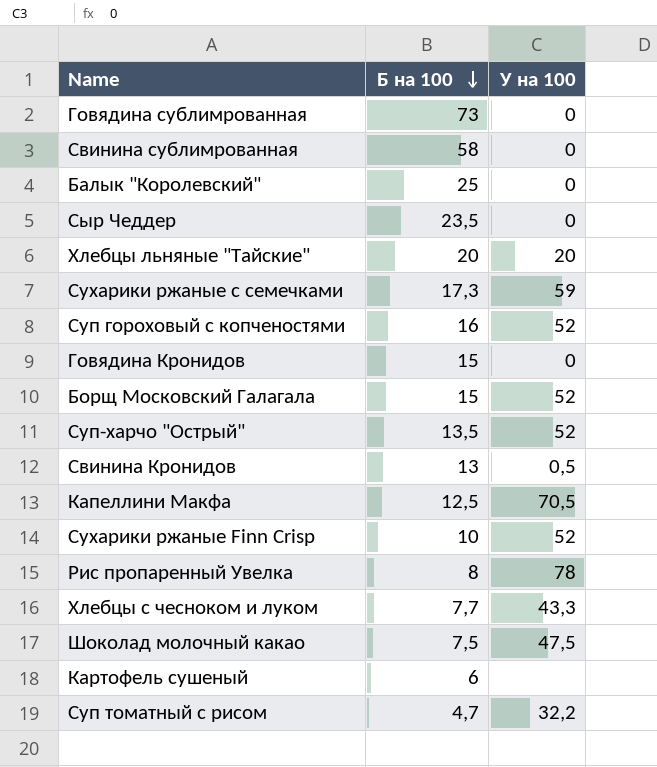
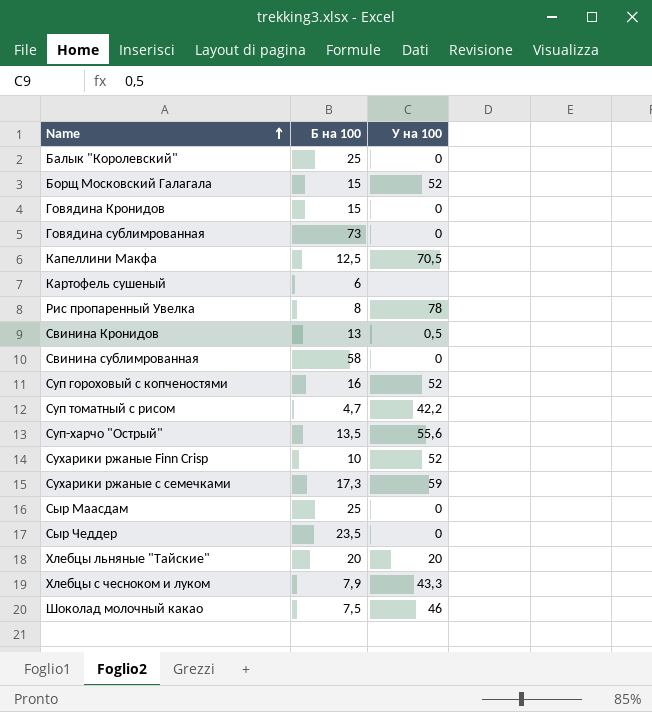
row order: Б на 100 descending -> Name ascending
Суп томатный с рисом | У на 100: 32,2 -> 42,2
Суп-харчо "Острый" | У на 100: 52 -> 55,6
row Сыр Маасдам: none -> 25 | 0
Хлебцы с чесноком и луком | Б на 100: 7,7 -> 7,9
Шоколад молочный какао | У на 100: 47,5 -> 46

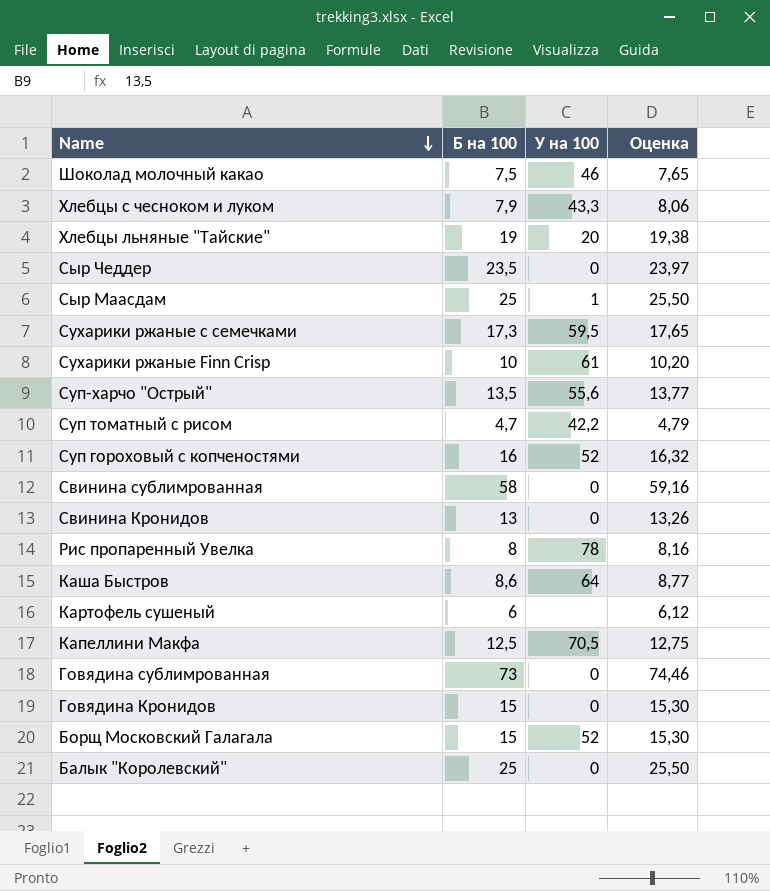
row order: Name ascending -> Name descending
column Оценка | formula: none -> [Б на 100] * 1,02
Хлебцы льняные "Тайские" | Б на 100: 20 -> 19
Сыр Маасдам | У на 100: 0 -> 1
Сухарики ржаные с семечками | У на 100: 59 -> 59,5
Сухарики ржаные Finn Crisp | У на 100: 52 -> 61
Свинина Кронидов | У на 100: 0,5 -> 0
row Каша Быстров: none -> 8,6 | 64 | 8,77

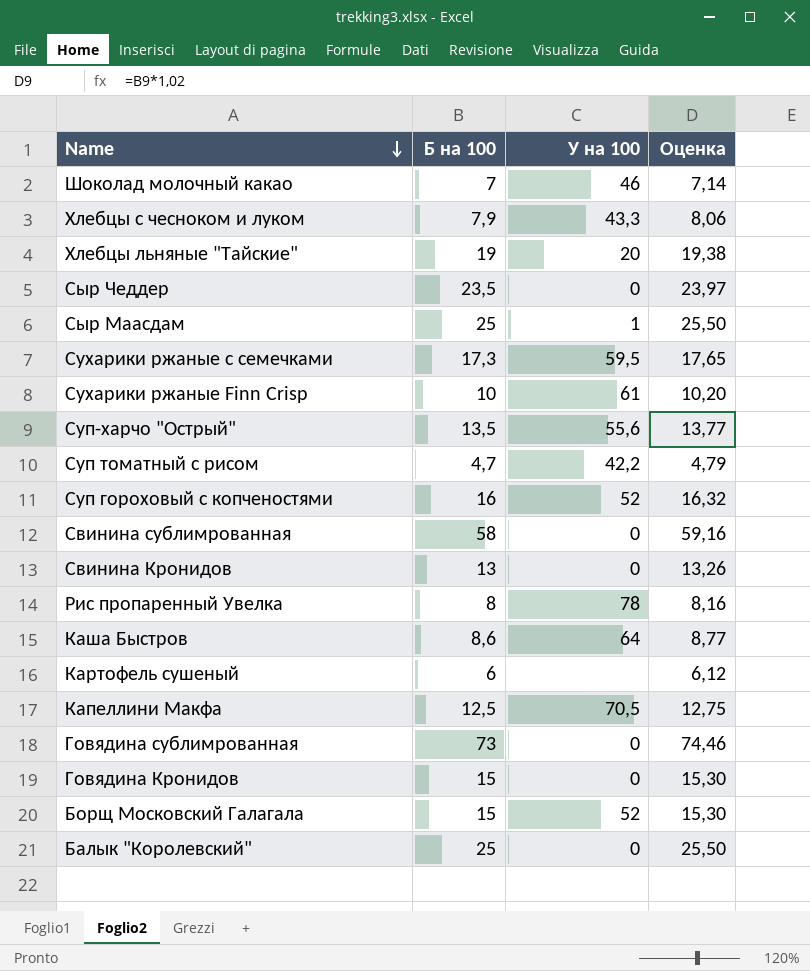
Шоколад молочный какао | Б на 100: 7,5 -> 7
Шоколад молочный какао | Оценка: 7,65 -> 7,14

